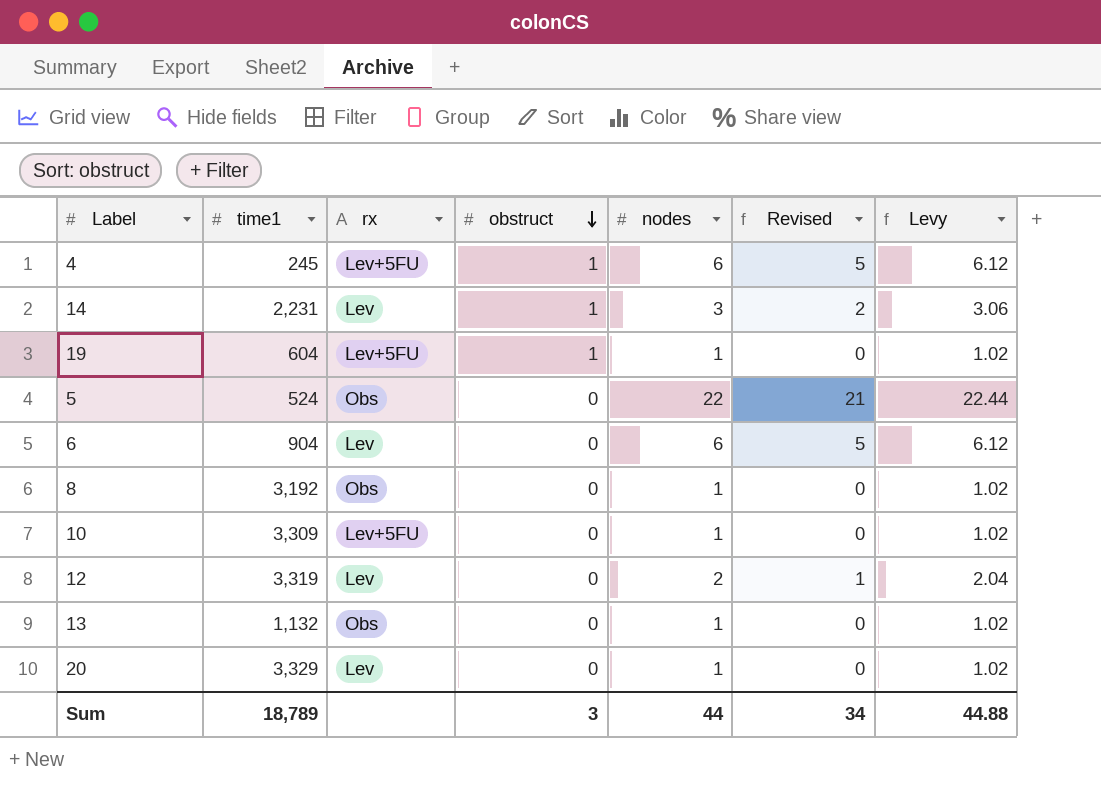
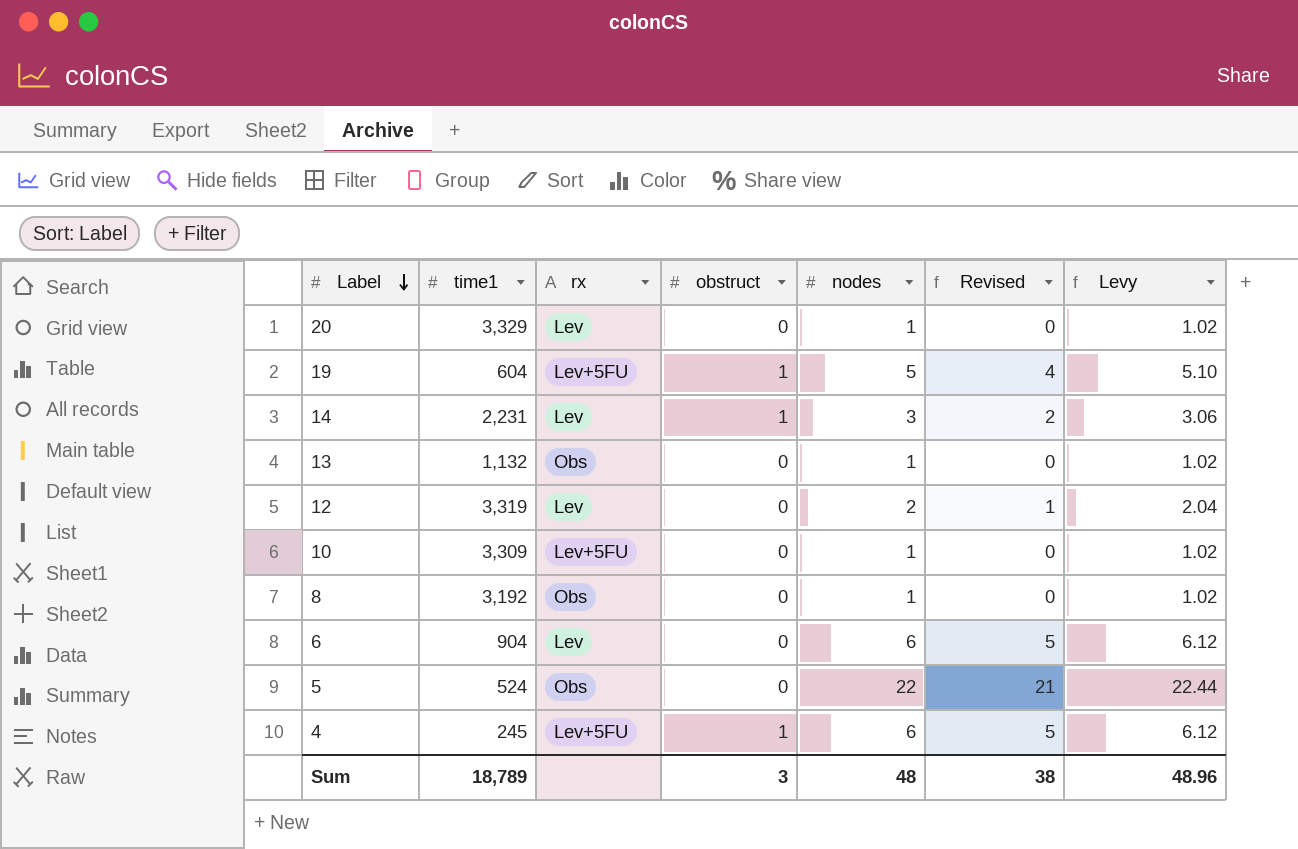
row order: obstruct descending -> Label descending
19 | nodes: 1 -> 5
19 | Revised: 0 -> 4
19 | Levy: 1.02 -> 5.10
Sum | nodes: 44 -> 48
Sum | Revised: 34 -> 38
Sum | Levy: 44.88 -> 48.96

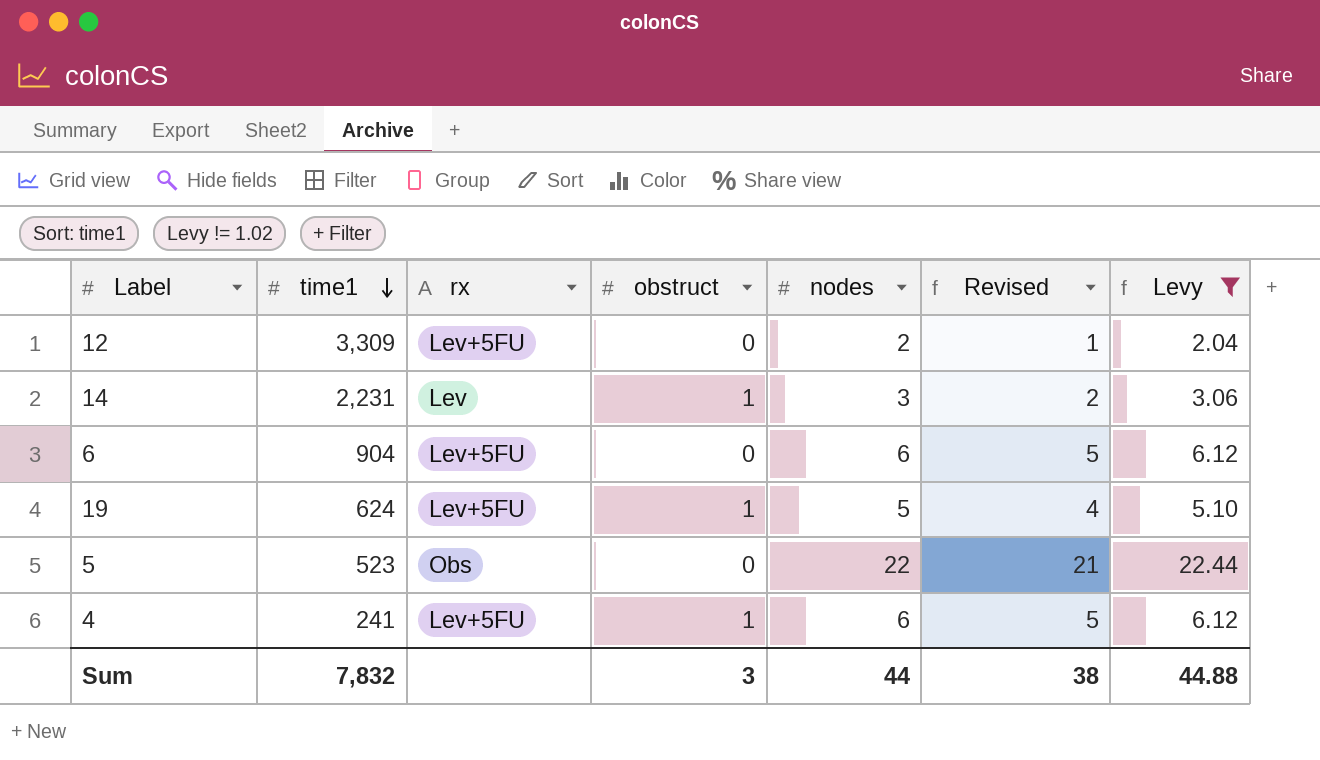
filter: none -> Levy != 1.02
row order: Label descending -> time1 descending
12 | time1: 3,319 -> 3,309
12 | rx: Lev -> Lev+5FU
6 | rx: Lev -> Lev+5FU
19 | time1: 604 -> 624
5 | time1: 524 -> 523
4 | time1: 245 -> 241
Sum | time1: 18,789 -> 7,832
Sum | nodes: 48 -> 44
Sum | Levy: 48.96 -> 44.88

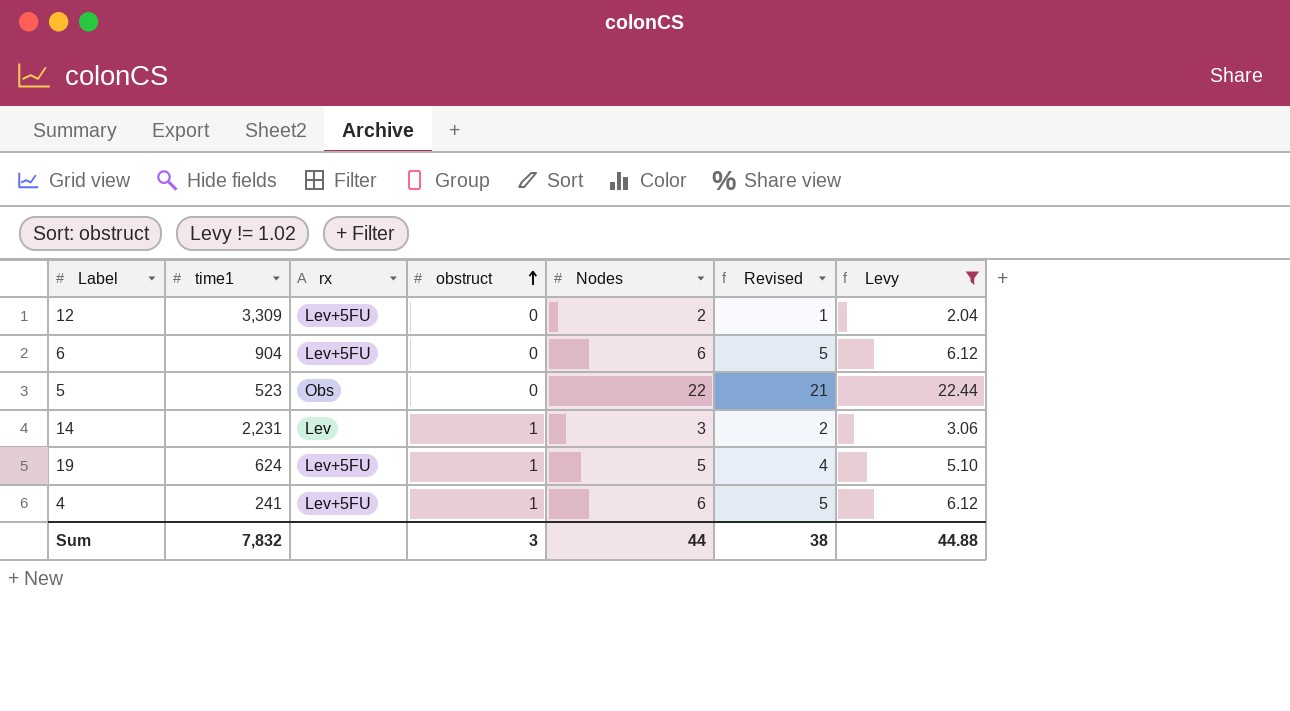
row order: time1 descending -> obstruct ascending
column name: nodes -> Nodes

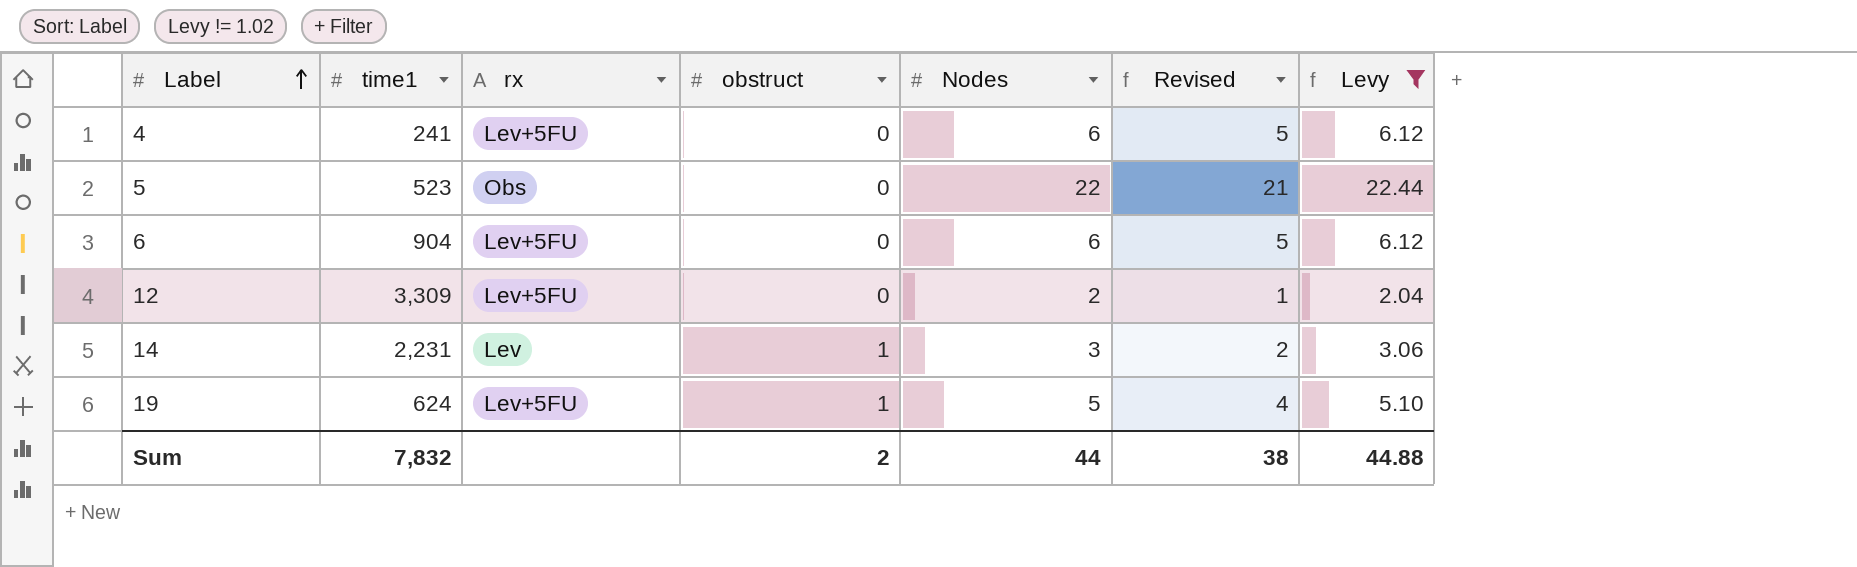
row order: obstruct ascending -> Label ascending
4 | obstruct: 1 -> 0
Sum | obstruct: 3 -> 2

